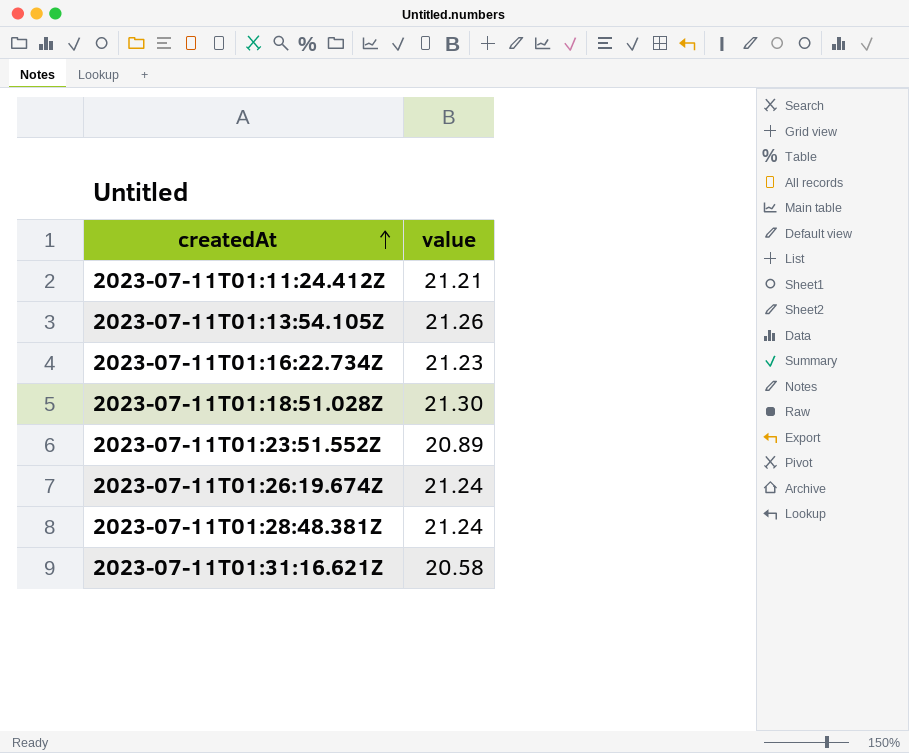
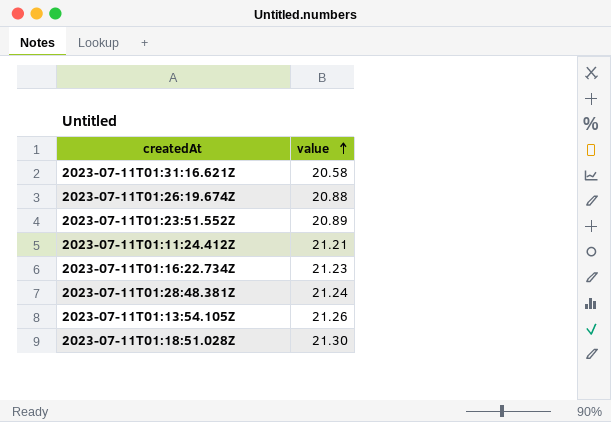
row order: createdAt ascending -> value ascending
2023-07-11T01:26:19.674Z | value: 21.24 -> 20.88

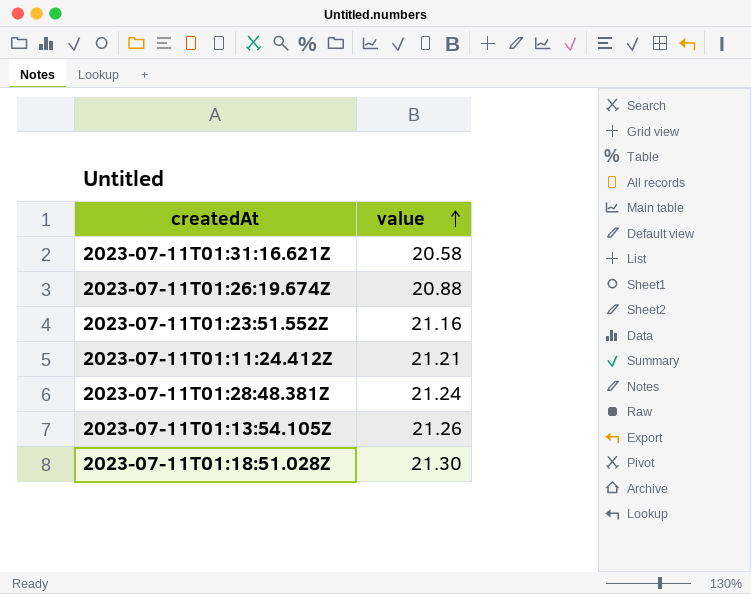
row 2023-07-11T01:16:22.734Z: 21.23 -> none
2023-07-11T01:23:51.552Z | value: 20.89 -> 21.16

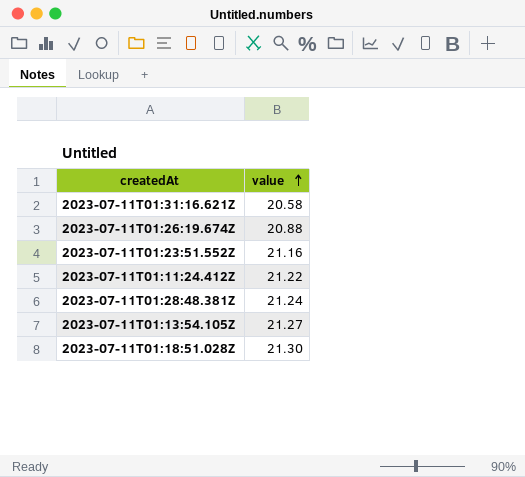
2023-07-11T01:11:24.412Z | value: 21.21 -> 21.22
2023-07-11T01:13:54.105Z | value: 21.26 -> 21.27

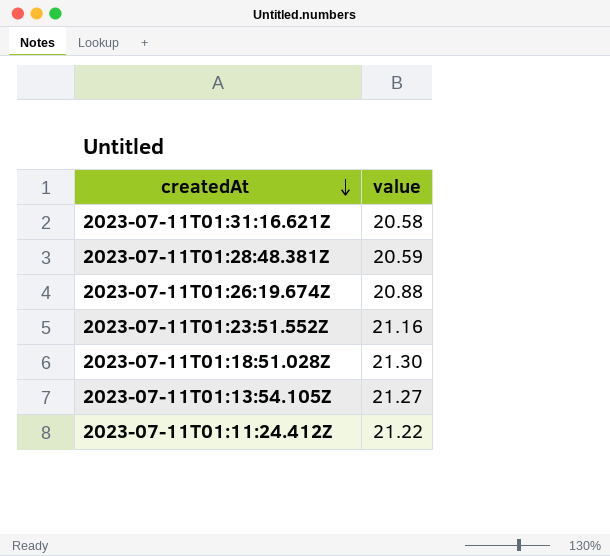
row order: value ascending -> createdAt descending
2023-07-11T01:28:48.381Z | value: 21.24 -> 20.59

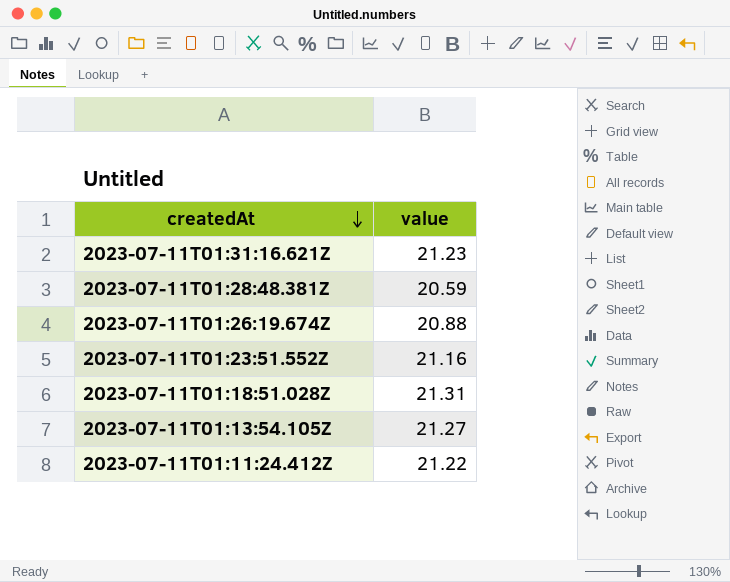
2023-07-11T01:31:16.621Z | value: 20.58 -> 21.23
2023-07-11T01:18:51.028Z | value: 21.30 -> 21.31

